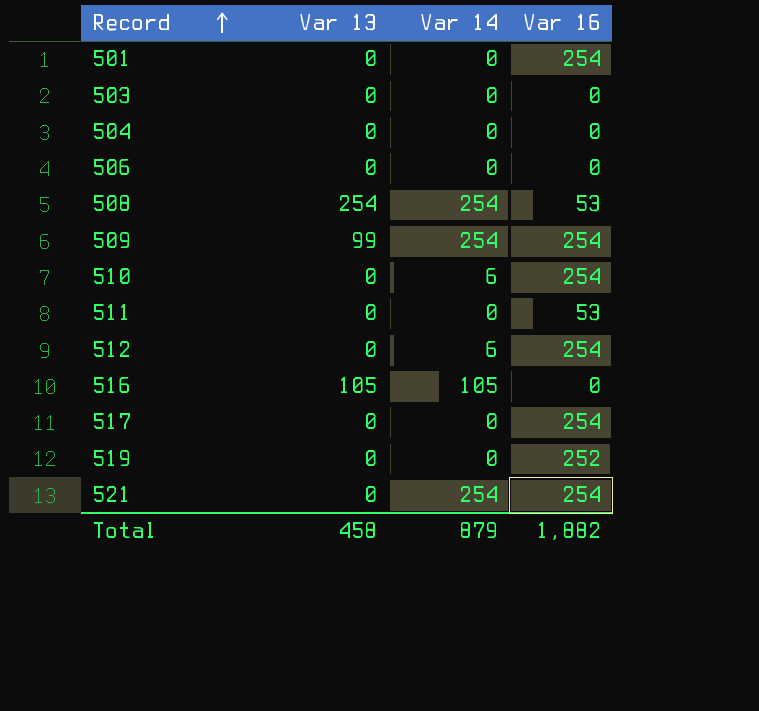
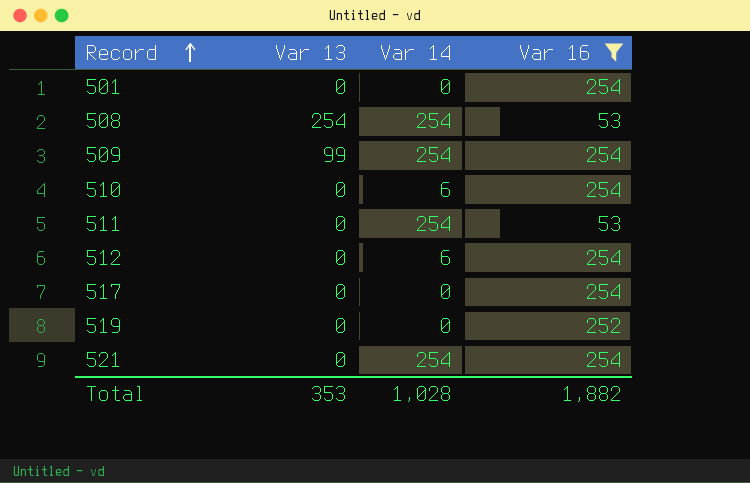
filter: none -> Var 16 != 0
511 | Var 14: 0 -> 254
Total | Var 13: 458 -> 353
Total | Var 14: 879 -> 1,028

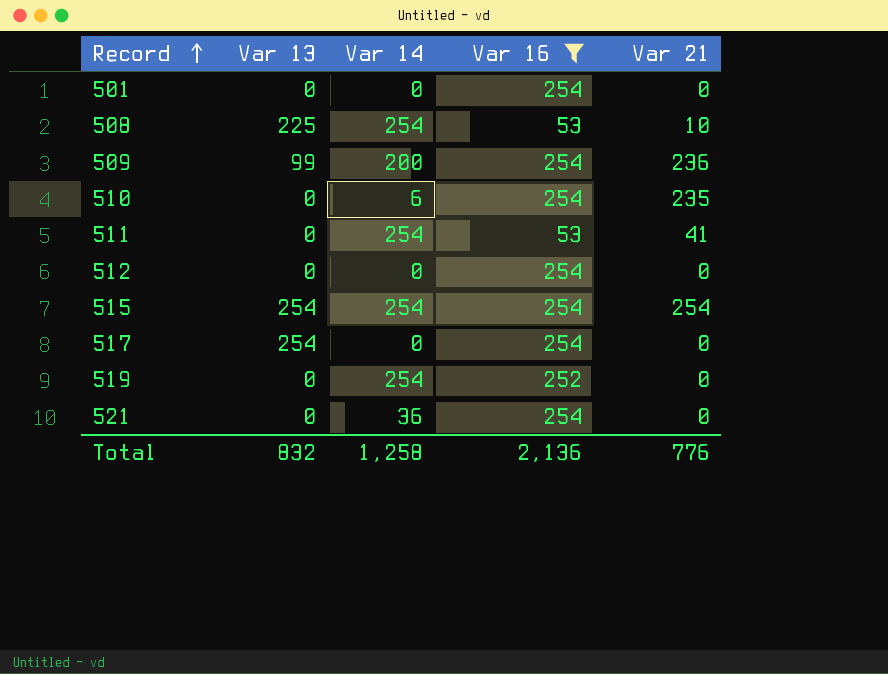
column Var 21 | position: none -> 5
508 | Var 13: 254 -> 225
509 | Var 14: 254 -> 200
512 | Var 14: 6 -> 0
row 515: none -> 254 | 254 | 254 | 254
517 | Var 13: 0 -> 254
519 | Var 14: 0 -> 254
521 | Var 14: 254 -> 36
Total | Var 13: 353 -> 832
Total | Var 14: 1,028 -> 1,258
Total | Var 16: 1,882 -> 2,136

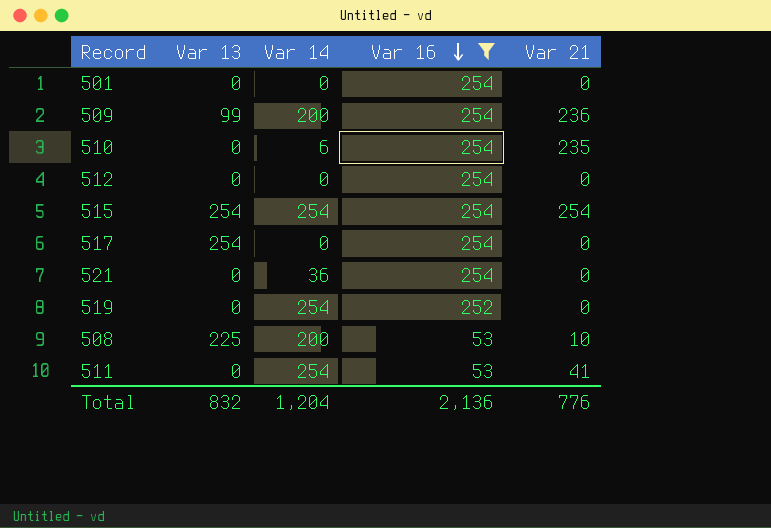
row order: Record ascending -> Var 16 descending
508 | Var 14: 254 -> 200
Total | Var 14: 1,258 -> 1,204

